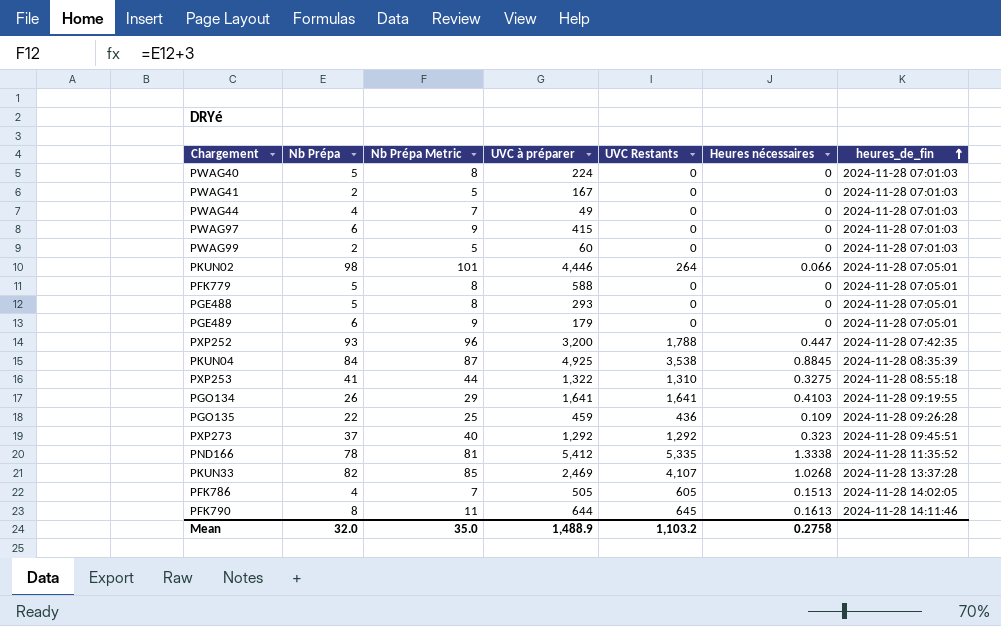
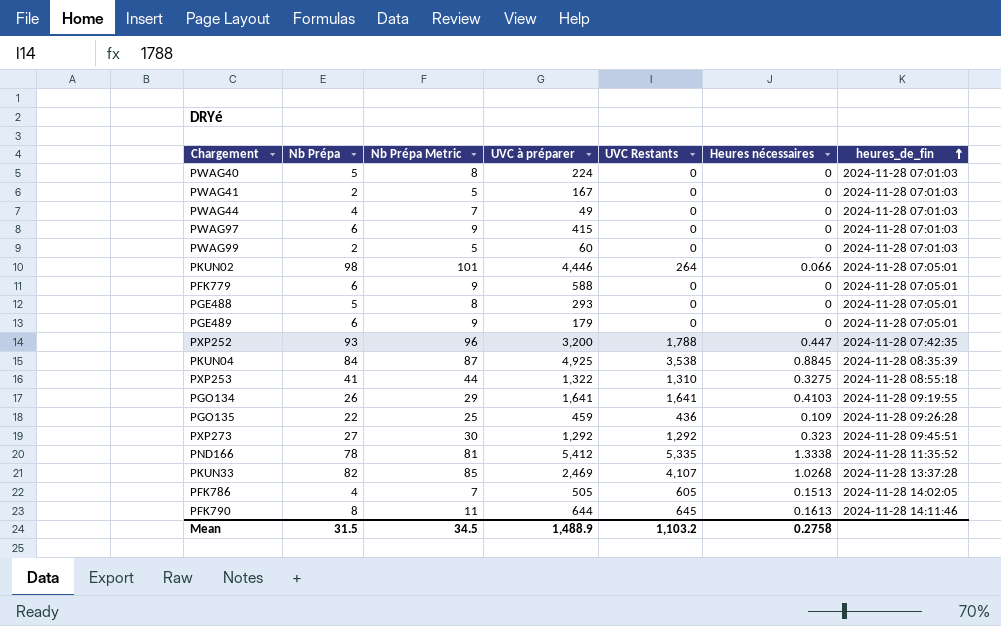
PFK779 | Nb Prépa: 5 -> 6
PFK779 | Nb Prépa Metric: 8 -> 9
PXP273 | Nb Prépa: 37 -> 27
PXP273 | Nb Prépa Metric: 40 -> 30
Mean | Nb Prépa: 32.0 -> 31.5
Mean | Nb Prépa Metric: 35.0 -> 34.5

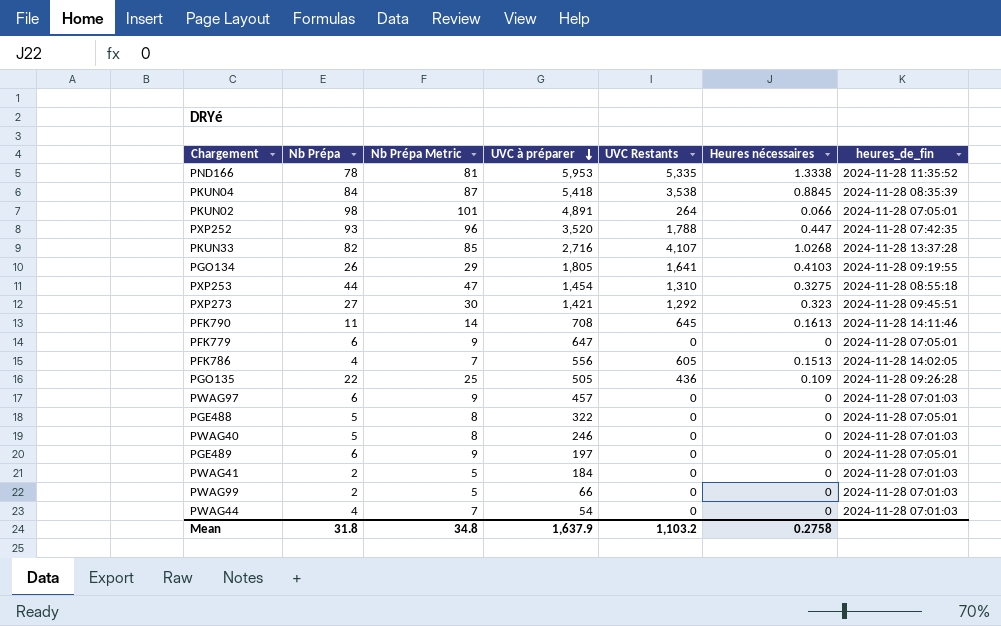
row order: heures_de_fin ascending -> UVC à préparer descending
PND166 | UVC à préparer: 5,412 -> 5,953
PKUN04 | UVC à préparer: 4,925 -> 5,418
PKUN02 | UVC à préparer: 4,446 -> 4,891
PXP252 | UVC à préparer: 3,200 -> 3,520
PKUN33 | UVC à préparer: 2,469 -> 2,716
PGO134 | UVC à préparer: 1,641 -> 1,805
PXP253 | Nb Prépa: 41 -> 44
PXP253 | Nb Prépa Metric: 44 -> 47
PXP253 | UVC à préparer: 1,322 -> 1,454
PXP273 | UVC à préparer: 1,292 -> 1,421
PFK790 | Nb Prépa: 8 -> 11
PFK790 | Nb Prépa Metric: 11 -> 14
PFK790 | UVC à préparer: 644 -> 708
PFK779 | UVC à préparer: 588 -> 647
PFK786 | UVC à préparer: 505 -> 556
PGO135 | UVC à préparer: 459 -> 505
PWAG97 | UVC à préparer: 415 -> 457
PGE488 | UVC à préparer: 293 -> 322
PWAG40 | UVC à préparer: 224 -> 246
PGE489 | UVC à préparer: 179 -> 197
PWAG41 | UVC à préparer: 167 -> 184
PWAG99 | UVC à préparer: 60 -> 66
PWAG44 | UVC à préparer: 49 -> 54
Mean | Nb Prépa: 31.5 -> 31.8
Mean | Nb Prépa Metric: 34.5 -> 34.8
Mean | UVC à préparer: 1,488.9 -> 1,637.9

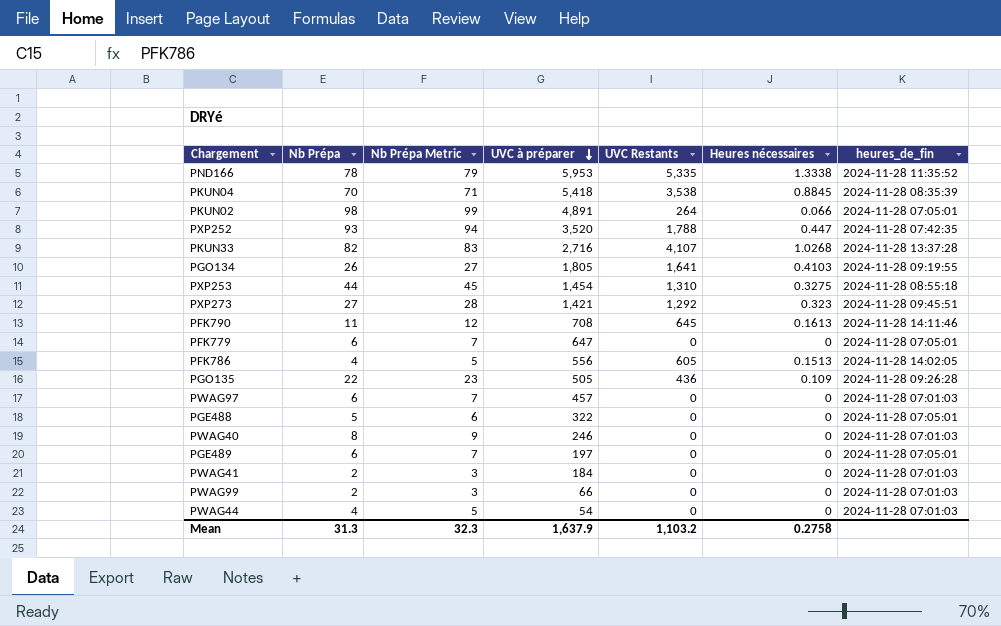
column Nb Prépa Metric | formula: [Nb Prépa] + 3 -> [Nb Prépa] + 1
PKUN04 | Nb Prépa: 84 -> 70
PWAG40 | Nb Prépa: 5 -> 8
Mean | Nb Prépa: 31.8 -> 31.3
Mean | Nb Prépa Metric: 34.8 -> 32.3

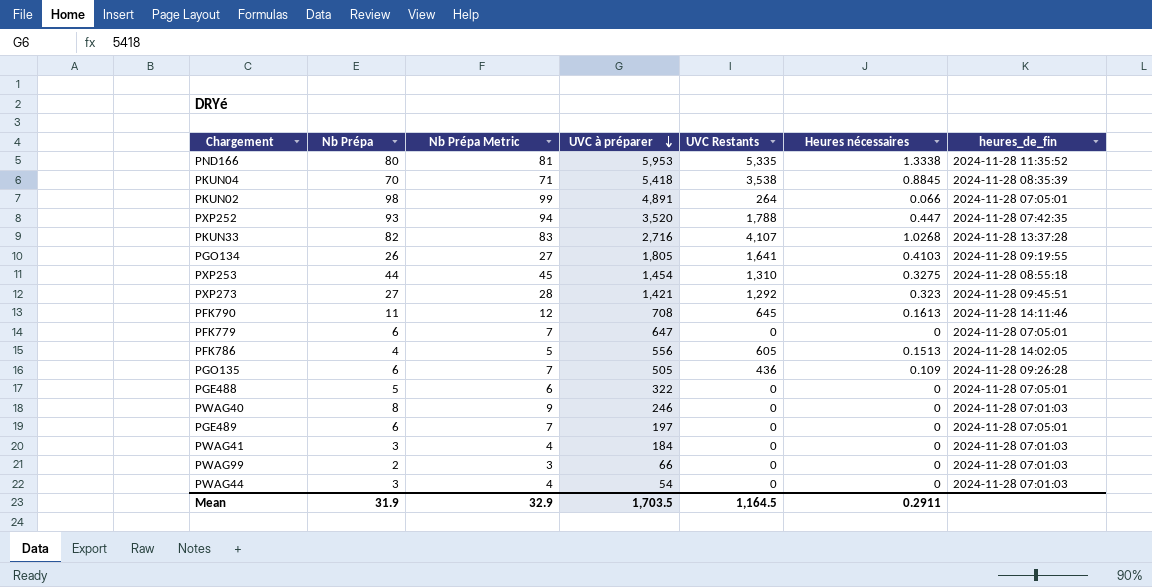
row PWAG97: 6 | 7 | 457 | 0 | 0 | 2024-11-28 07:01:03 -> none
PND166 | Nb Prépa: 78 -> 80
PND166 | Nb Prépa Metric: 79 -> 81
PGO135 | Nb Prépa: 22 -> 6
PGO135 | Nb Prépa Metric: 23 -> 7
PWAG41 | Nb Prépa: 2 -> 3
PWAG41 | Nb Prépa Metric: 3 -> 4
PWAG44 | Nb Prépa: 4 -> 3
PWAG44 | Nb Prépa Metric: 5 -> 4
Mean | Nb Prépa: 31.3 -> 31.9
Mean | Nb Prépa Metric: 32.3 -> 32.9
Mean | UVC à préparer: 1,637.9 -> 1,703.5
Mean | UVC Restants: 1,103.2 -> 1,164.5
Mean | Heures nécessaires: 0.2758 -> 0.2911

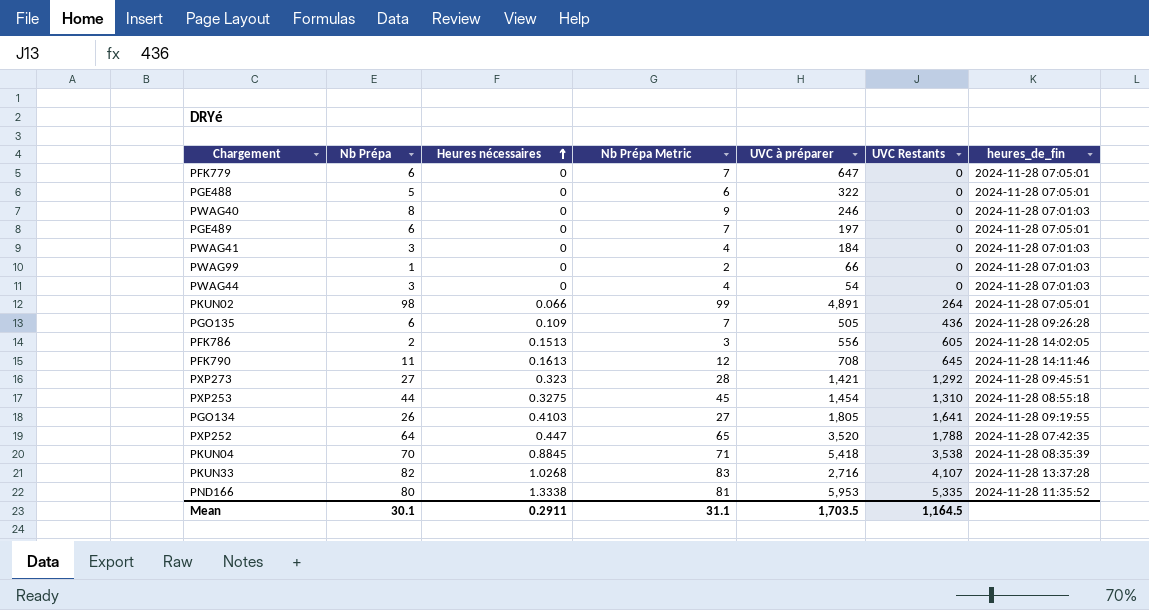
row order: UVC à préparer descending -> Heures nécessaires ascending
column Heures nécessaires | position: 6 -> 3
PWAG99 | Nb Prépa: 2 -> 1
PWAG99 | Nb Prépa Metric: 3 -> 2
PFK786 | Nb Prépa: 4 -> 2
PFK786 | Nb Prépa Metric: 5 -> 3
PXP252 | Nb Prépa: 93 -> 64
PXP252 | Nb Prépa Metric: 94 -> 65
Mean | Nb Prépa: 31.9 -> 30.1
Mean | Nb Prépa Metric: 32.9 -> 31.1

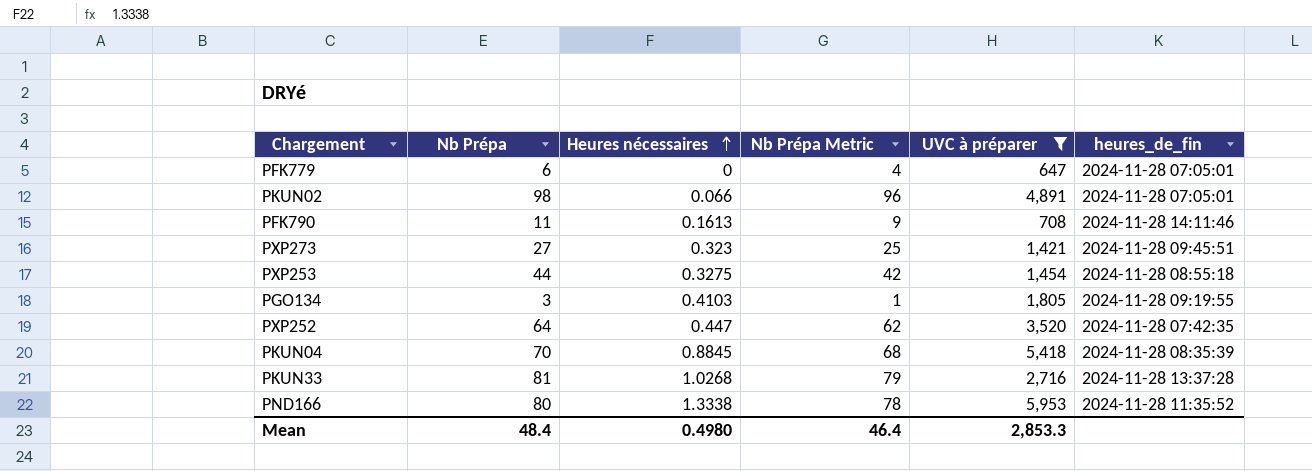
filter: none -> UVC à préparer >= 647
column UVC Restants | position: 6 -> none
column Nb Prépa Metric | formula: [Nb Prépa] + 1 -> [Nb Prépa] - 2
PGO134 | Nb Prépa: 26 -> 3
PKUN33 | Nb Prépa: 82 -> 81
Mean | Nb Prépa: 30.1 -> 48.4
Mean | Heures nécessaires: 0.2911 -> 0.4980
Mean | Nb Prépa Metric: 31.1 -> 46.4
Mean | UVC à préparer: 1,703.5 -> 2,853.3

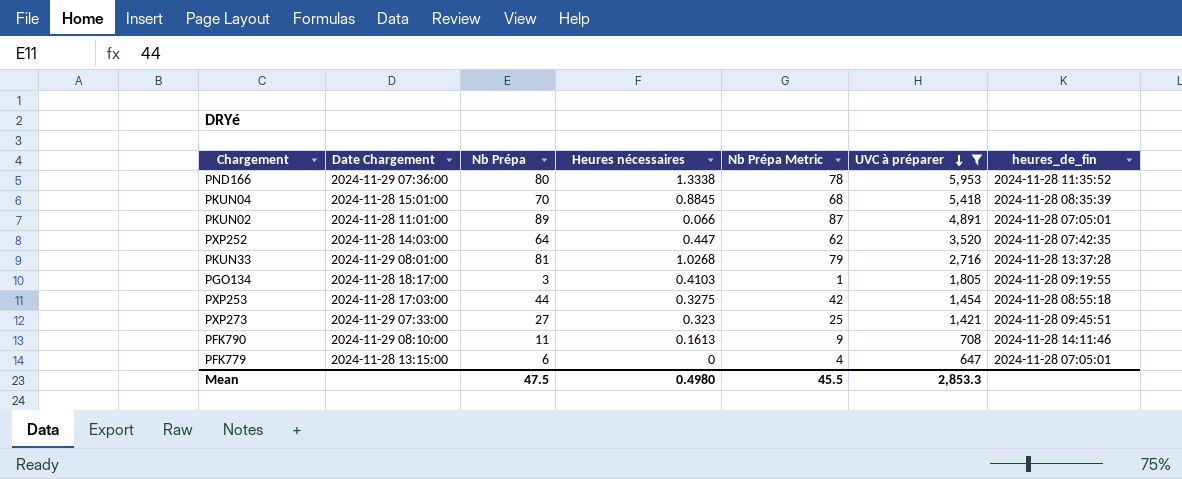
row order: Heures nécessaires ascending -> UVC à préparer descending
column Date Chargement | position: none -> 2
PKUN02 | Nb Prépa: 98 -> 89
PKUN02 | Nb Prépa Metric: 96 -> 87
Mean | Nb Prépa: 48.4 -> 47.5
Mean | Nb Prépa Metric: 46.4 -> 45.5

